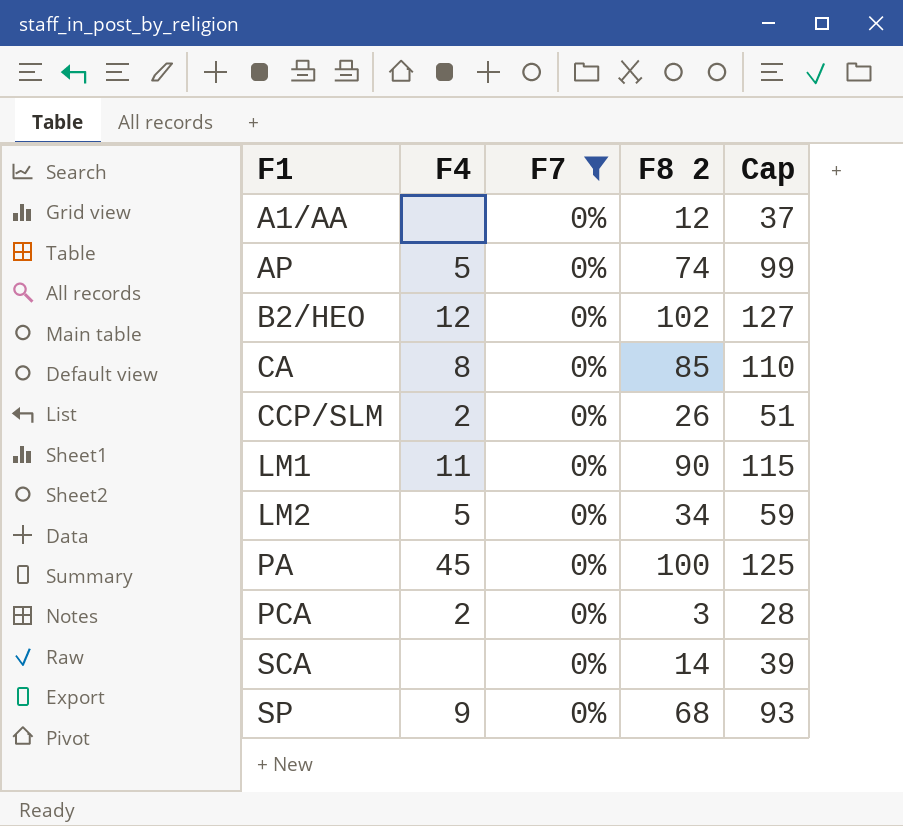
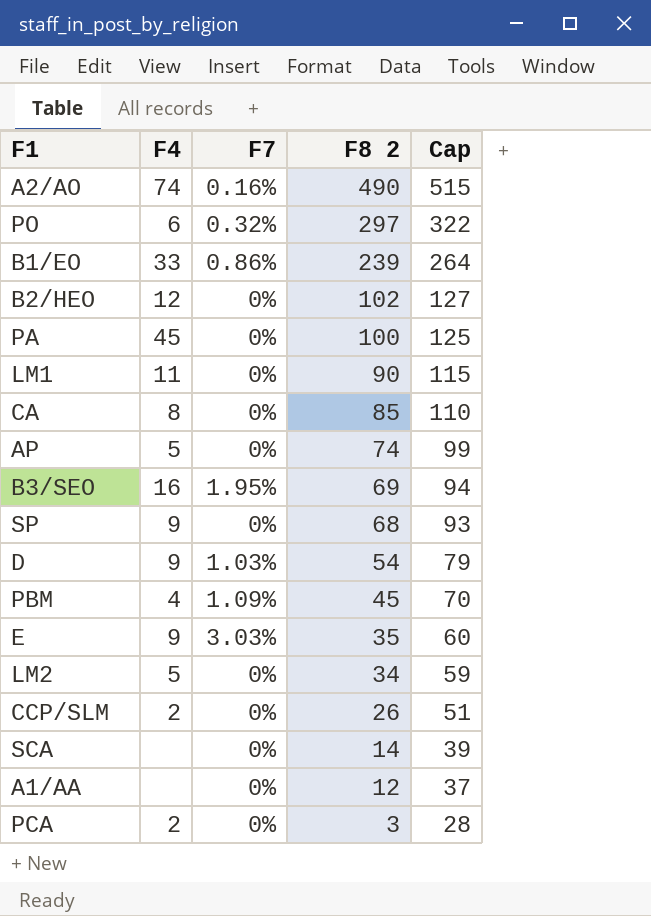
filter: F7 = 0% -> none
row order: F1 ascending -> F8 2 descending

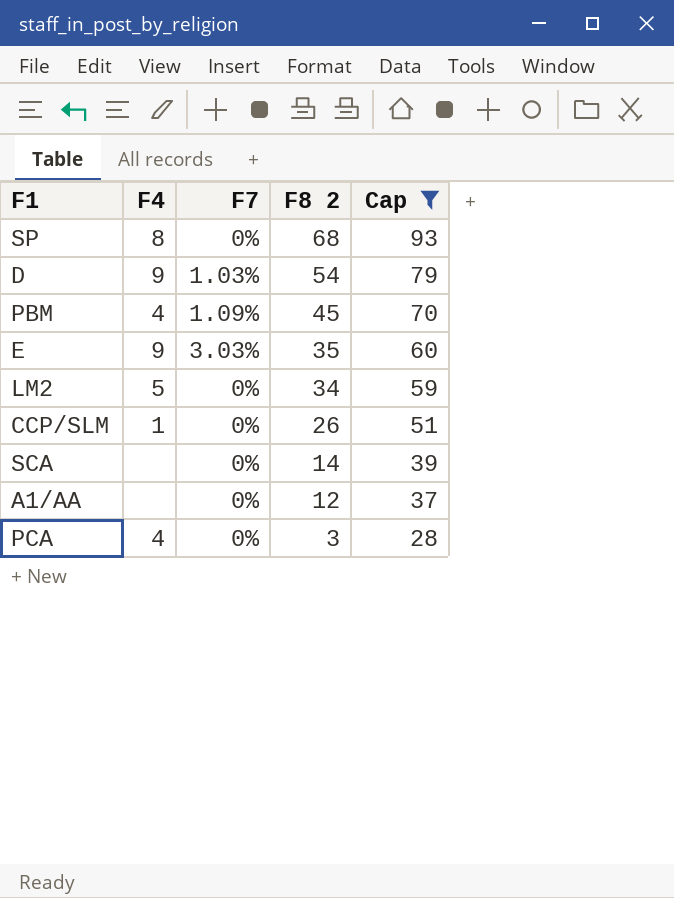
filter: none -> Cap <= 93
SP | F4: 9 -> 8
CCP/SLM | F4: 2 -> 1
PCA | F4: 2 -> 4

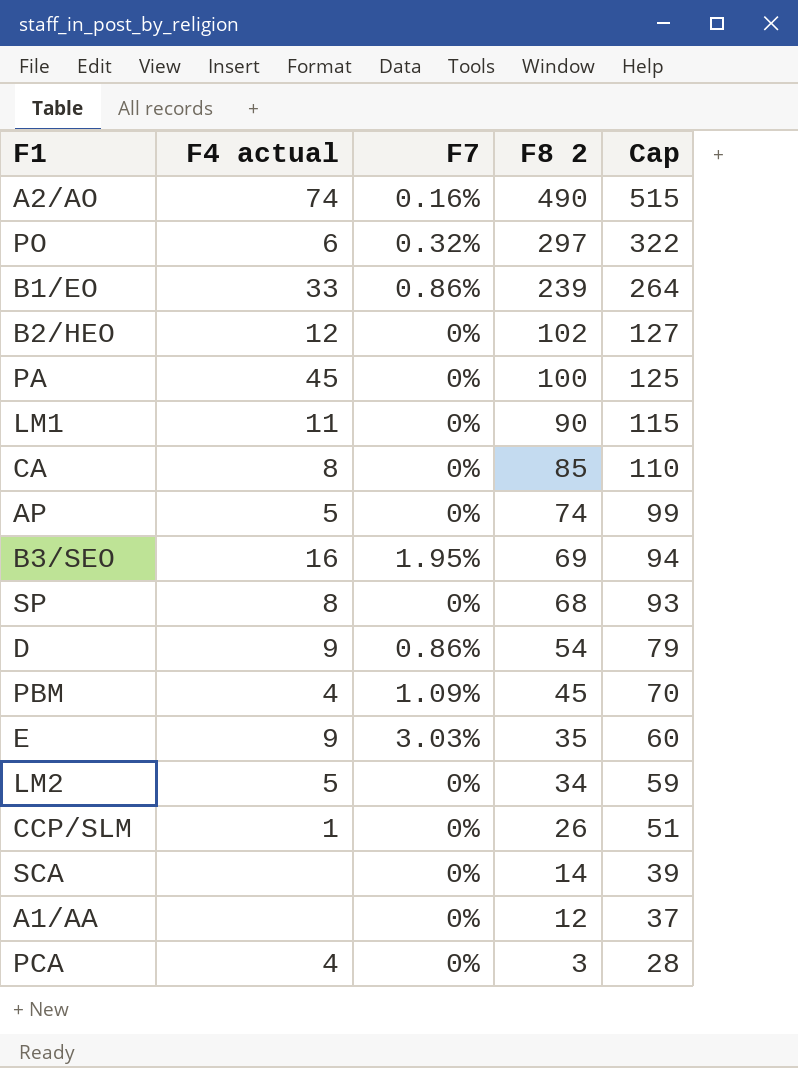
filter: Cap <= 93 -> none
column name: F4 -> F4 actual
D | F7: 1.03% -> 0.86%

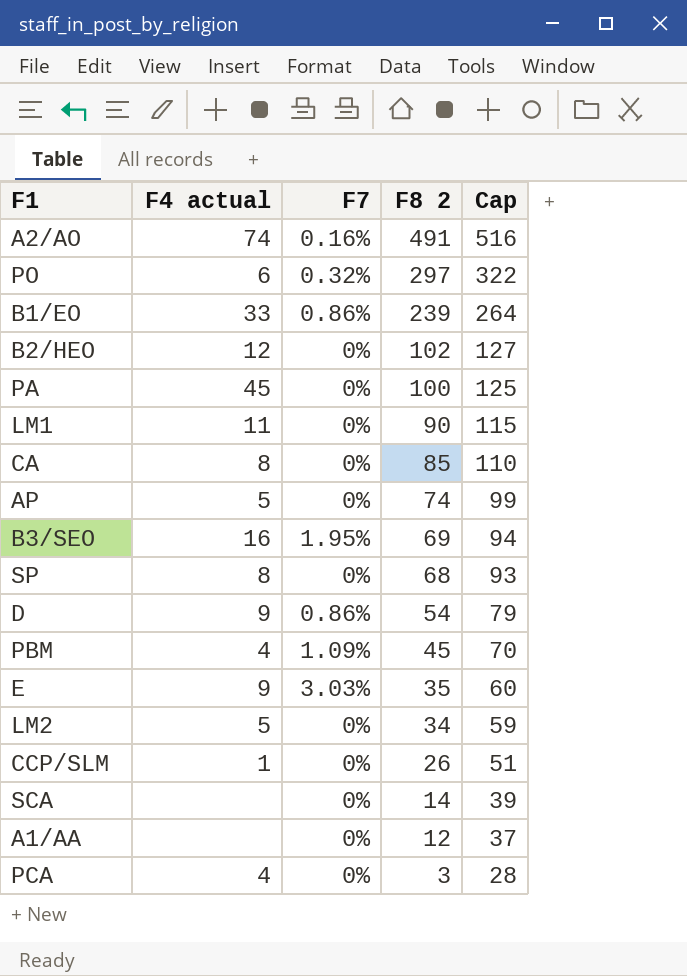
A2/AO | F8 2: 490 -> 491
A2/AO | Cap: 515 -> 516

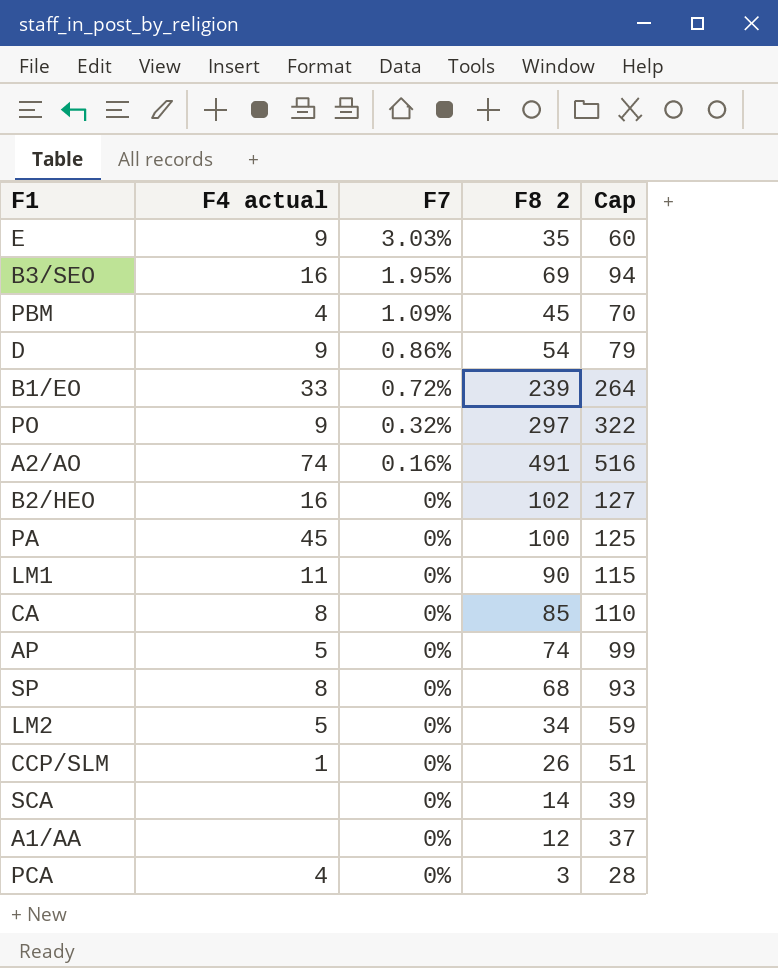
row order: F8 2 descending -> F7 descending
B1/EO | F7: 0.86% -> 0.72%
PO | F4 actual: 6 -> 9
B2/HEO | F4 actual: 12 -> 16

